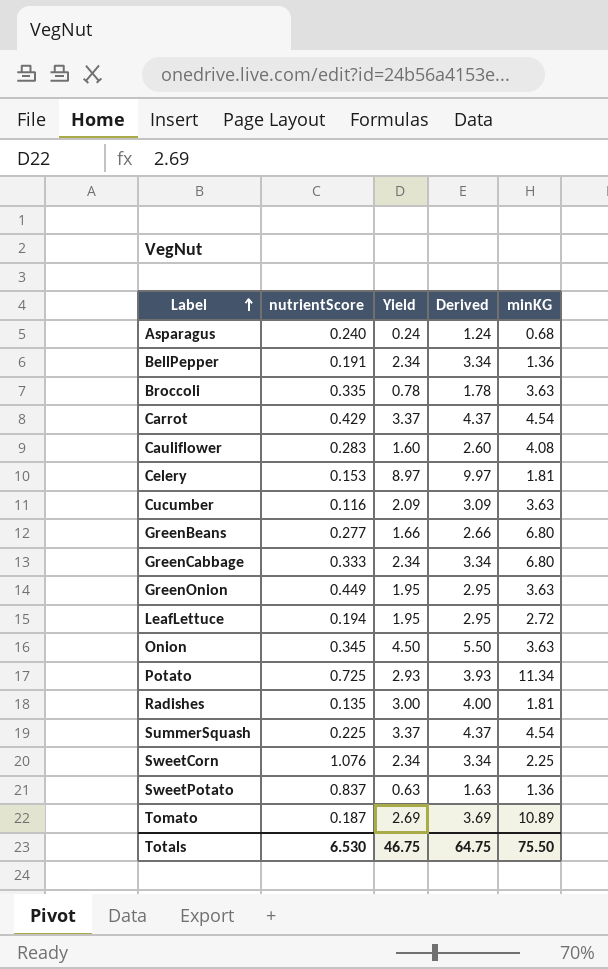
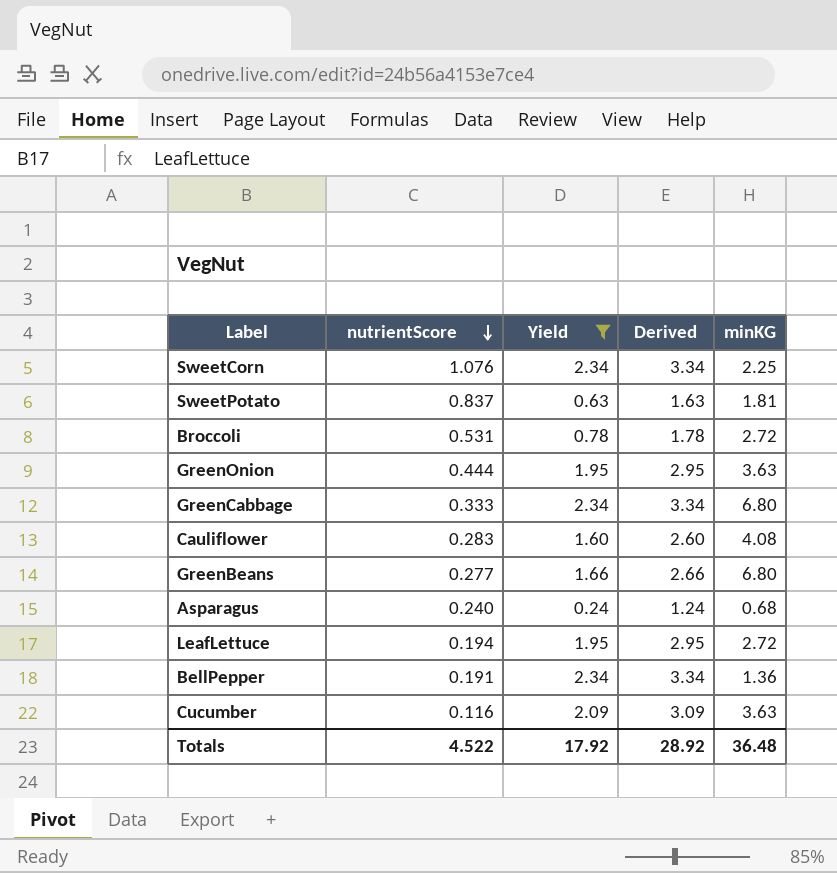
filter: none -> Yield <= 2.34
row order: Label ascending -> nutrientScore descending
SweetPotato | minKG: 1.36 -> 1.81
Broccoli | nutrientScore: 0.335 -> 0.531
Broccoli | minKG: 3.63 -> 2.72
GreenOnion | nutrientScore: 0.449 -> 0.444
Totals | nutrientScore: 6.530 -> 4.522
Totals | Yield: 46.75 -> 17.92
Totals | Derived: 64.75 -> 28.92
Totals | minKG: 75.50 -> 36.48

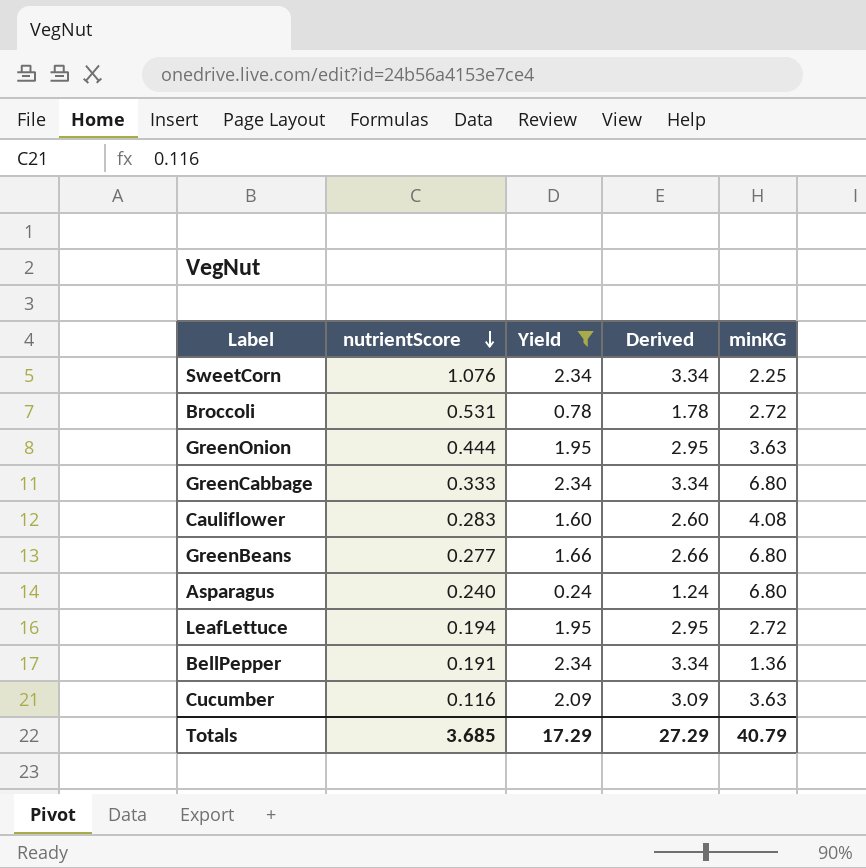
row SweetPotato: 0.837 | 0.63 | 1.63 | 1.81 -> none
Asparagus | minKG: 0.68 -> 6.80
Totals | nutrientScore: 4.522 -> 3.685
Totals | Yield: 17.92 -> 17.29
Totals | Derived: 28.92 -> 27.29
Totals | minKG: 36.48 -> 40.79

